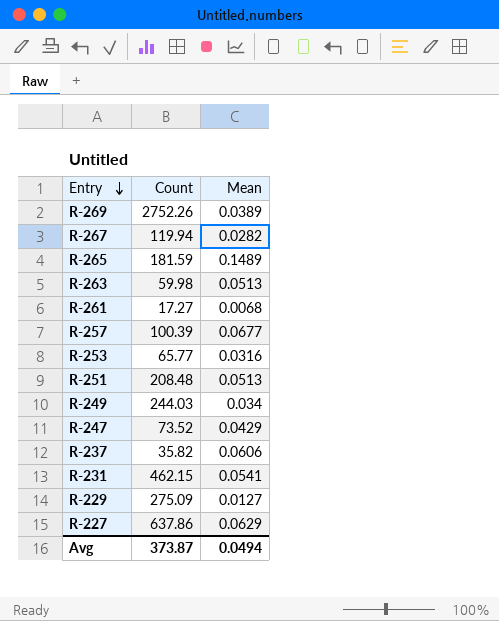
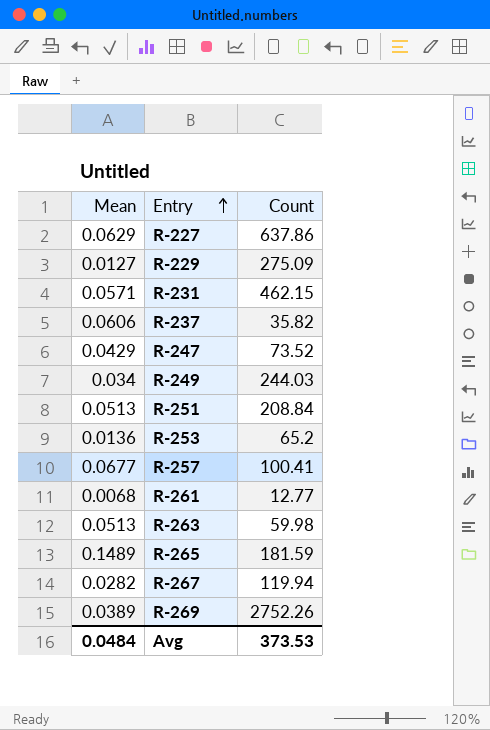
row order: Entry descending -> Entry ascending
column Mean | position: 3 -> 1
R-231 | Mean: 0.0541 -> 0.0571
R-251 | Count: 208.48 -> 208.84
R-253 | Mean: 0.0316 -> 0.0136
R-253 | Count: 65.77 -> 65.2
R-257 | Count: 100.39 -> 100.41
R-261 | Count: 17.27 -> 12.77
Avg | Mean: 0.0494 -> 0.0484
Avg | Count: 373.87 -> 373.53

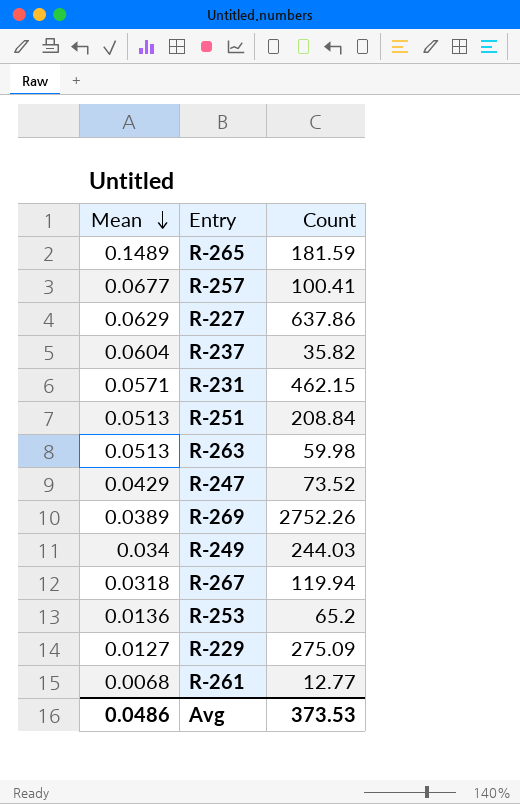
row order: Entry ascending -> Mean descending
R-237 | Mean: 0.0606 -> 0.0604
R-267 | Mean: 0.0282 -> 0.0318
Avg | Mean: 0.0484 -> 0.0486

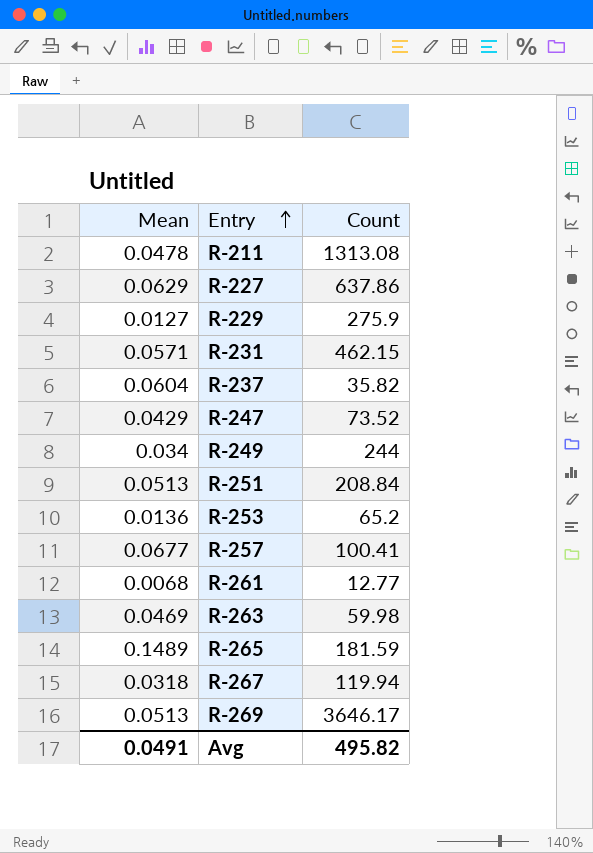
row order: Mean descending -> Entry ascending
row R-211: none -> 0.0478 | 1313.08
R-229 | Count: 275.09 -> 275.9
R-249 | Count: 244.03 -> 244
R-263 | Mean: 0.0513 -> 0.0469
R-269 | Mean: 0.0389 -> 0.0513
R-269 | Count: 2752.26 -> 3646.17
Avg | Mean: 0.0486 -> 0.0491
Avg | Count: 373.53 -> 495.82

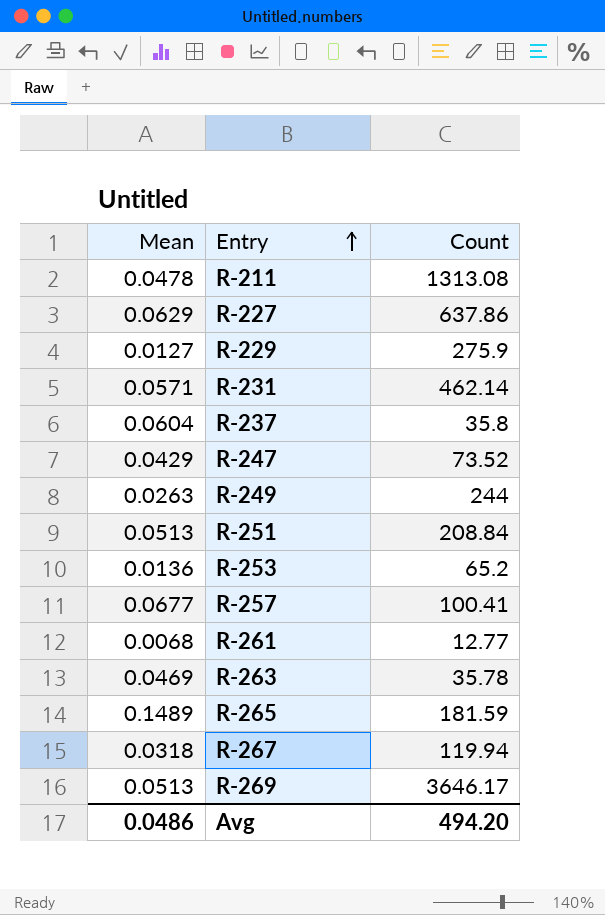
R-231 | Count: 462.15 -> 462.14
R-237 | Count: 35.82 -> 35.8
R-249 | Mean: 0.034 -> 0.0263
R-263 | Count: 59.98 -> 35.78
Avg | Mean: 0.0491 -> 0.0486
Avg | Count: 495.82 -> 494.20

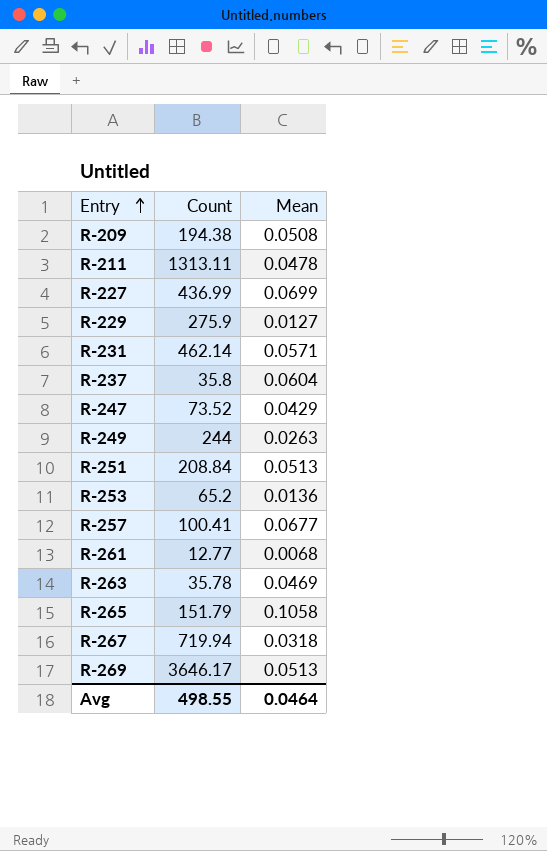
column Mean | position: 1 -> 3
row R-209: none -> 194.38 | 0.0508
R-211 | Count: 1313.08 -> 1313.11
R-227 | Count: 637.86 -> 436.99
R-227 | Mean: 0.0629 -> 0.0699
R-265 | Count: 181.59 -> 151.79
R-265 | Mean: 0.1489 -> 0.1058
R-267 | Count: 119.94 -> 719.94
Avg | Count: 494.20 -> 498.55
Avg | Mean: 0.0486 -> 0.0464

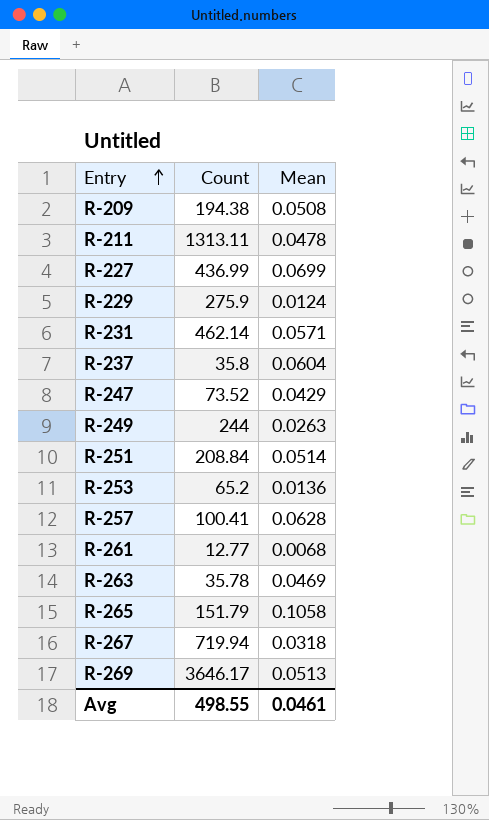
R-229 | Mean: 0.0127 -> 0.0124
R-251 | Mean: 0.0513 -> 0.0514
R-257 | Mean: 0.0677 -> 0.0628
Avg | Mean: 0.0464 -> 0.0461

